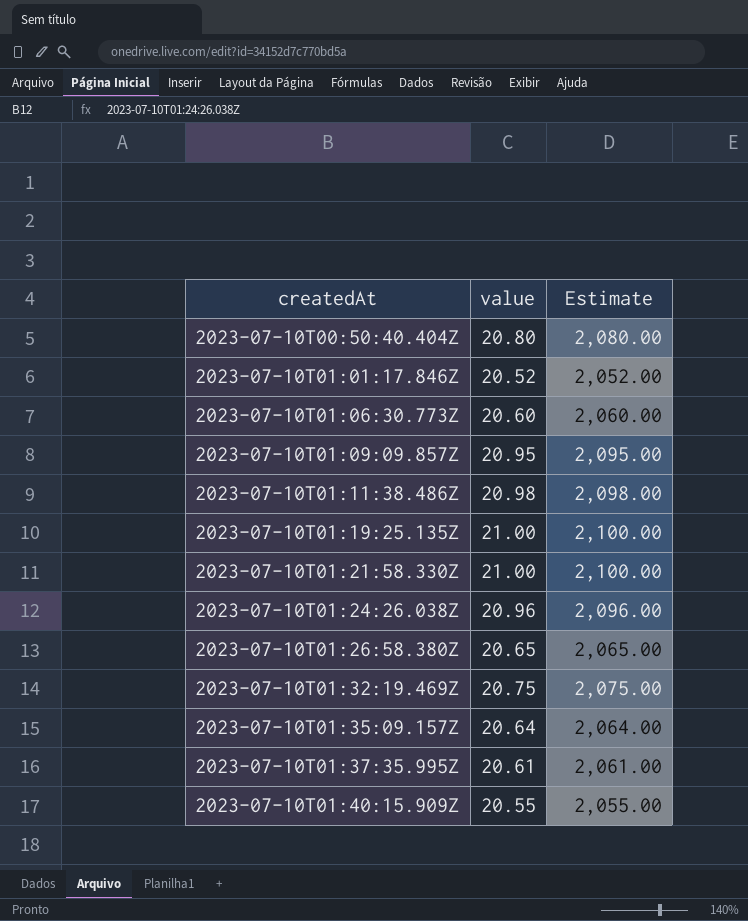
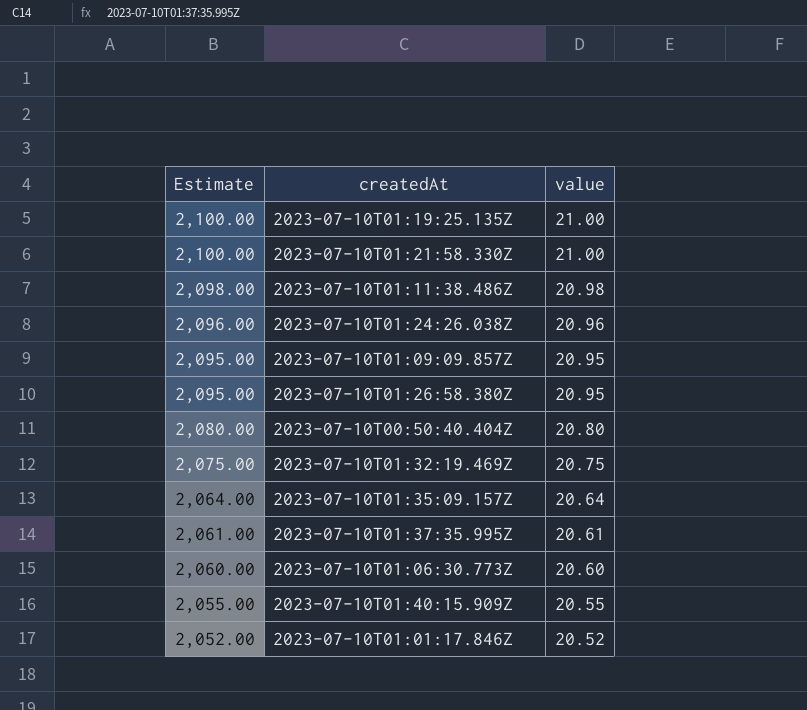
row order: createdAt ascending -> Estimate descending
column Estimate | position: 3 -> 1
2023-07-10T01:26:58.380Z | Estimate: 2,065.00 -> 2,095.00
2023-07-10T01:26:58.380Z | value: 20.65 -> 20.95

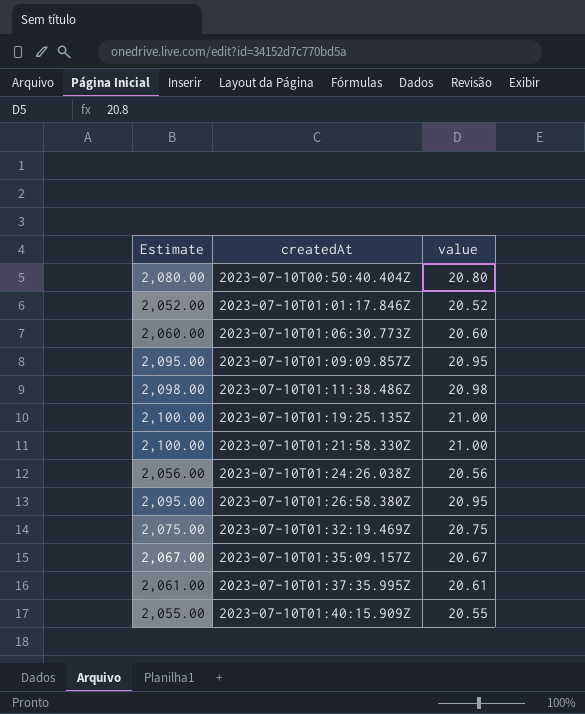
row order: Estimate descending -> createdAt ascending
2023-07-10T01:24:26.038Z | Estimate: 2,096.00 -> 2,056.00
2023-07-10T01:24:26.038Z | value: 20.96 -> 20.56
2023-07-10T01:35:09.157Z | Estimate: 2,064.00 -> 2,067.00
2023-07-10T01:35:09.157Z | value: 20.64 -> 20.67

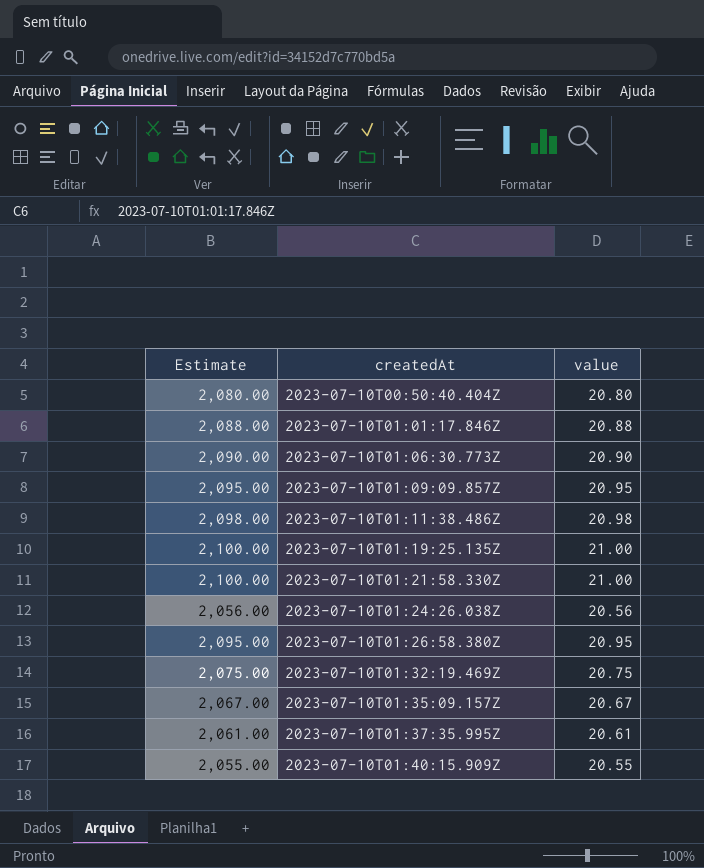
2023-07-10T01:01:17.846Z | Estimate: 2,052.00 -> 2,088.00
2023-07-10T01:01:17.846Z | value: 20.52 -> 20.88
2023-07-10T01:06:30.773Z | Estimate: 2,060.00 -> 2,090.00
2023-07-10T01:06:30.773Z | value: 20.60 -> 20.90

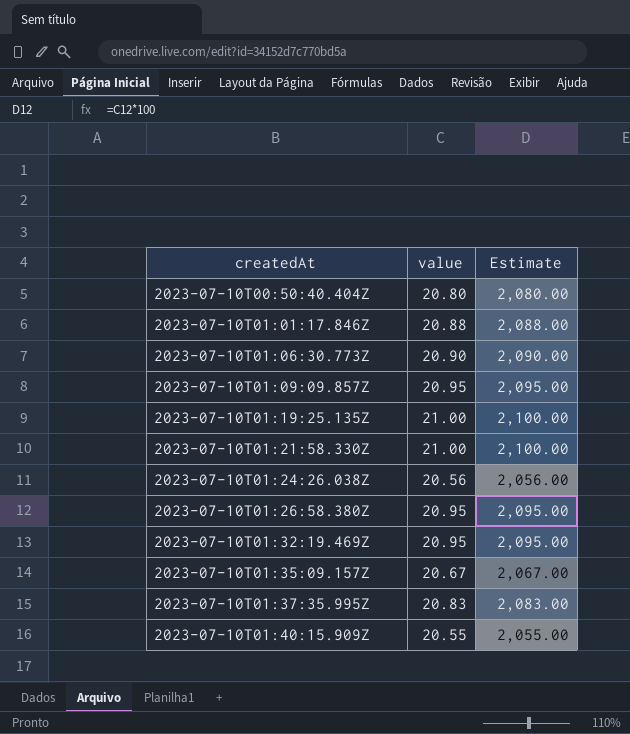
column Estimate | position: 1 -> 3
row 2023-07-10T01:11:38.486Z: 2,098.00 | 20.98 -> none
2023-07-10T01:32:19.469Z | value: 20.75 -> 20.95
2023-07-10T01:32:19.469Z | Estimate: 2,075.00 -> 2,095.00
2023-07-10T01:37:35.995Z | value: 20.61 -> 20.83
2023-07-10T01:37:35.995Z | Estimate: 2,061.00 -> 2,083.00

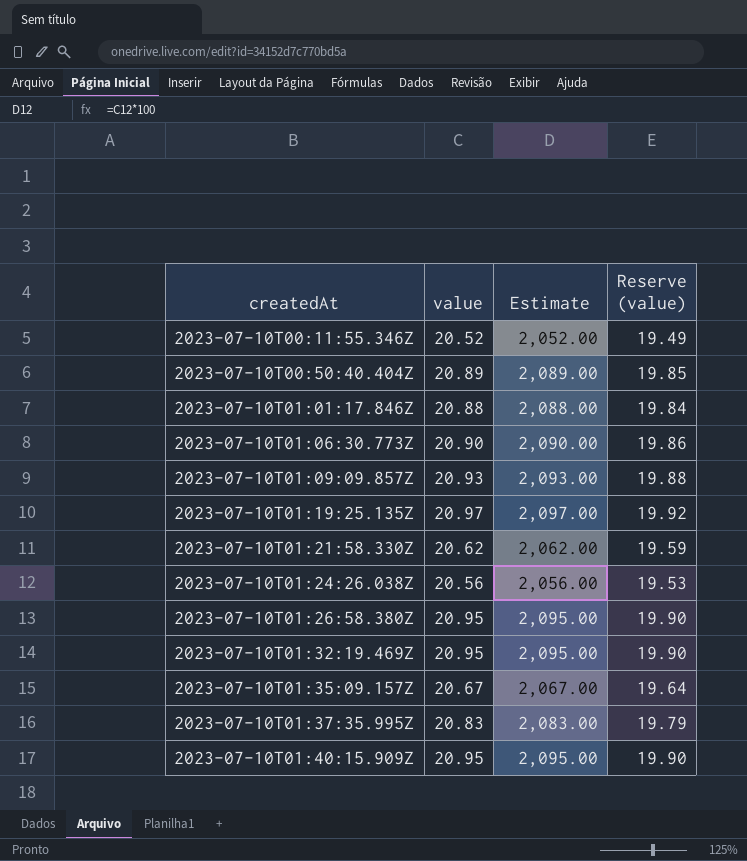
column Reserve (value) | formula: none -> [value] * 0.95
row 2023-07-10T00:11:55.346Z: none -> 20.52 | 2,052.00 | 19.49
2023-07-10T00:50:40.404Z | value: 20.80 -> 20.89
2023-07-10T00:50:40.404Z | Estimate: 2,080.00 -> 2,089.00
2023-07-10T01:09:09.857Z | value: 20.95 -> 20.93
2023-07-10T01:09:09.857Z | Estimate: 2,095.00 -> 2,093.00
2023-07-10T01:19:25.135Z | value: 21.00 -> 20.97
2023-07-10T01:19:25.135Z | Estimate: 2,100.00 -> 2,097.00
2023-07-10T01:21:58.330Z | value: 21.00 -> 20.62
2023-07-10T01:21:58.330Z | Estimate: 2,100.00 -> 2,062.00
2023-07-10T01:40:15.909Z | value: 20.55 -> 20.95
2023-07-10T01:40:15.909Z | Estimate: 2,055.00 -> 2,095.00

